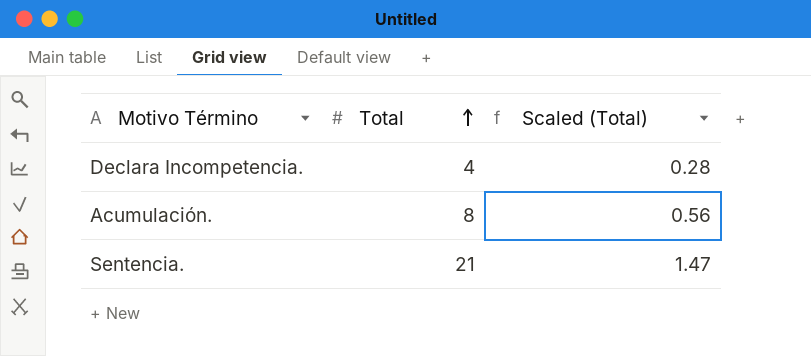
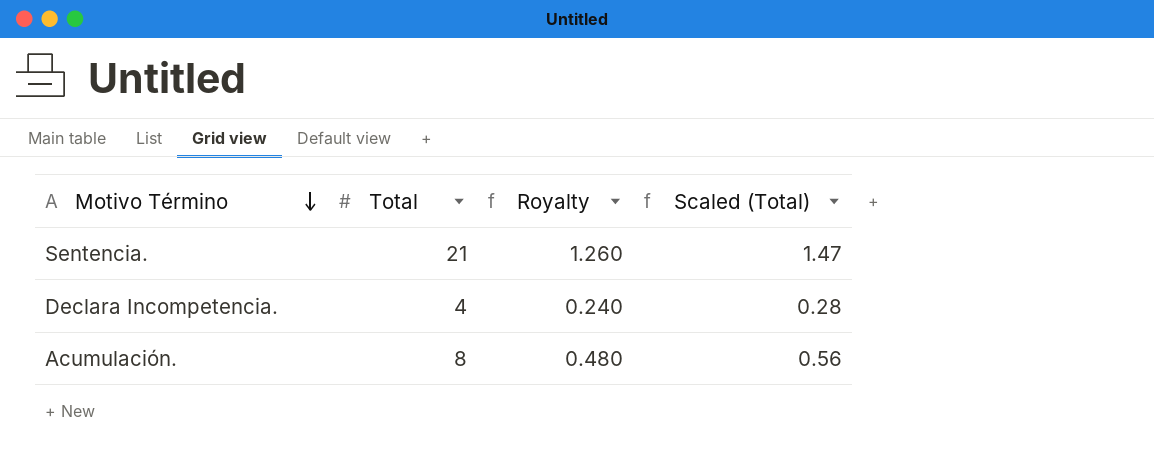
row order: Total ascending -> Motivo Término descending
column Royalty | formula: none -> [Total] * 0.06

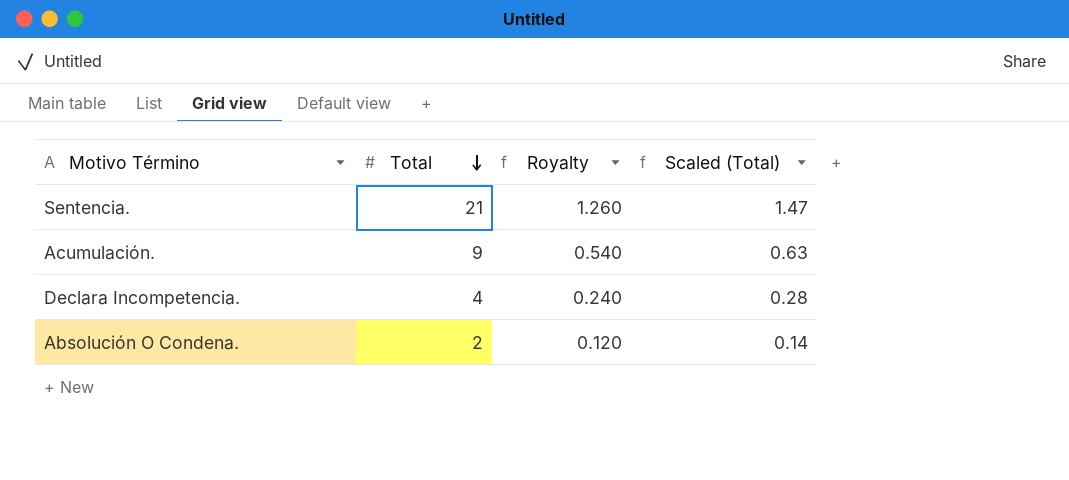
row order: Motivo Término descending -> Total descending
Acumulación. | Total: 8 -> 9
Acumulación. | Royalty: 0.480 -> 0.540
Acumulación. | Scaled (Total): 0.56 -> 0.63
row Absolución O Condena.: none -> 2 | 0.120 | 0.14

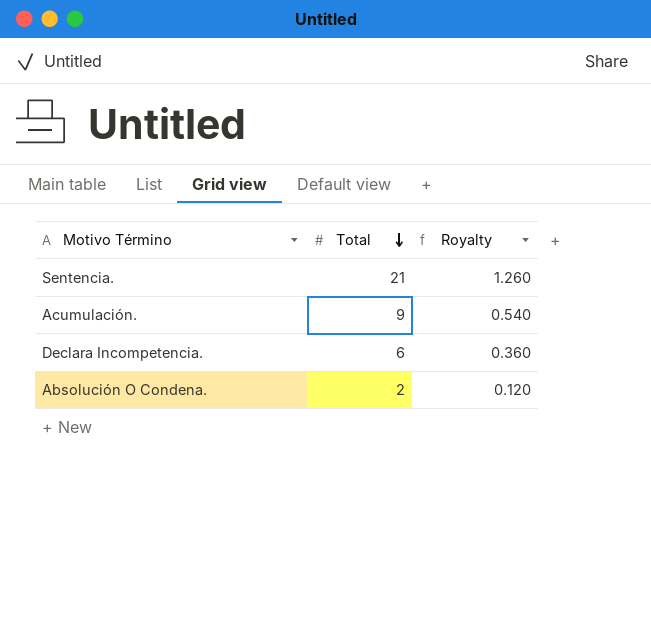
column Scaled (Total) | formula: [Total] * 0.07 -> none
Declara Incompetencia. | Total: 4 -> 6
Declara Incompetencia. | Royalty: 0.240 -> 0.360

